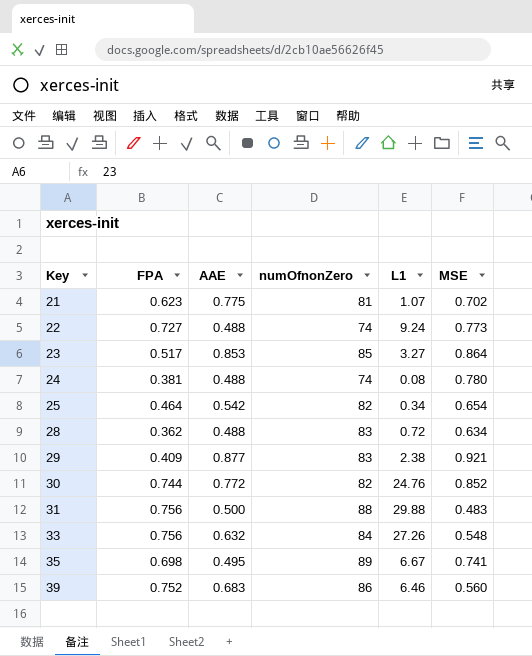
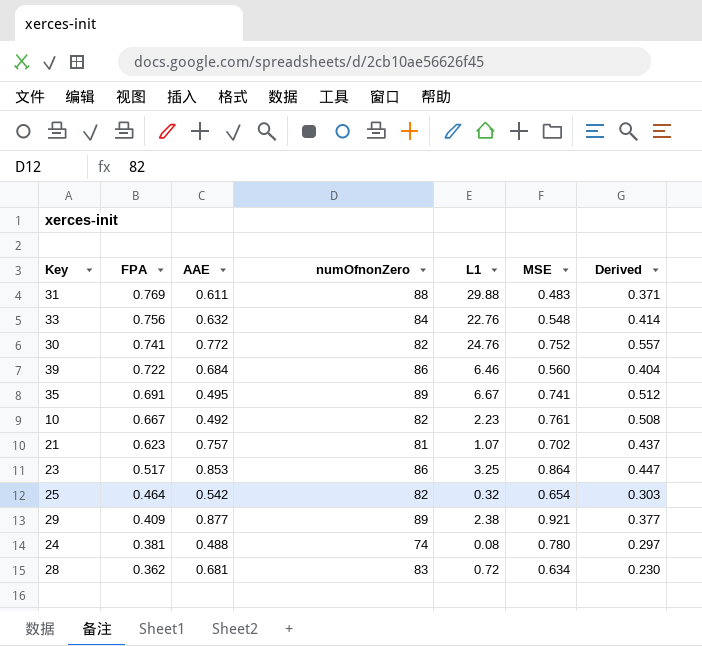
row order: Key ascending -> FPA descending
column Derived | formula: none -> [FPA] * [MSE]
row 22: 0.727 | 0.488 | 74 | 9.24 | 0.773 -> none
31 | FPA: 0.756 -> 0.769
31 | AAE: 0.500 -> 0.611
33 | L1: 27.26 -> 22.76
30 | FPA: 0.744 -> 0.741
30 | MSE: 0.852 -> 0.752
39 | FPA: 0.752 -> 0.722
39 | AAE: 0.683 -> 0.684
35 | FPA: 0.698 -> 0.691
row 10: none -> 0.667 | 0.492 | 82 | 2.23 | 0.761 | 0.508
21 | AAE: 0.775 -> 0.757
23 | numOfnonZero: 85 -> 86
23 | L1: 3.27 -> 3.25
25 | L1: 0.34 -> 0.32
29 | numOfnonZero: 83 -> 89
28 | AAE: 0.488 -> 0.681

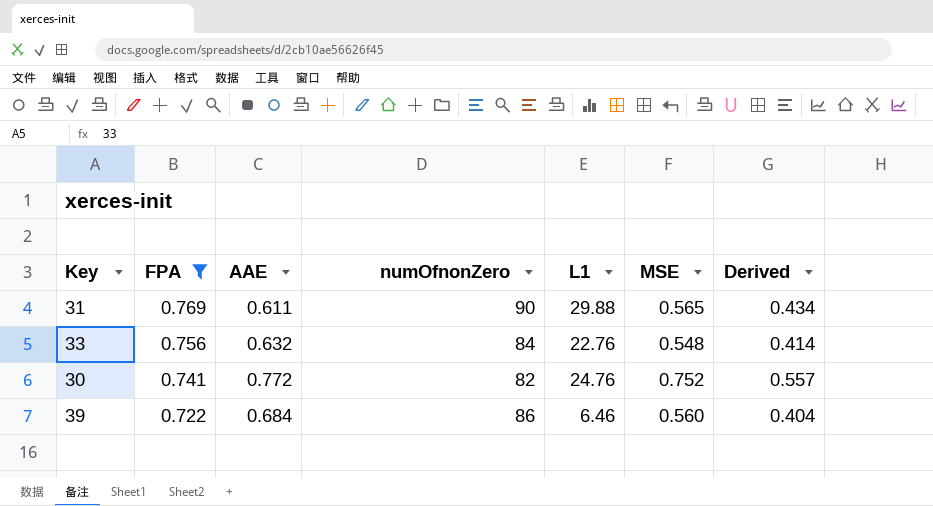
filter: none -> FPA >= 0.722
31 | numOfnonZero: 88 -> 90
31 | MSE: 0.483 -> 0.565
31 | Derived: 0.371 -> 0.434

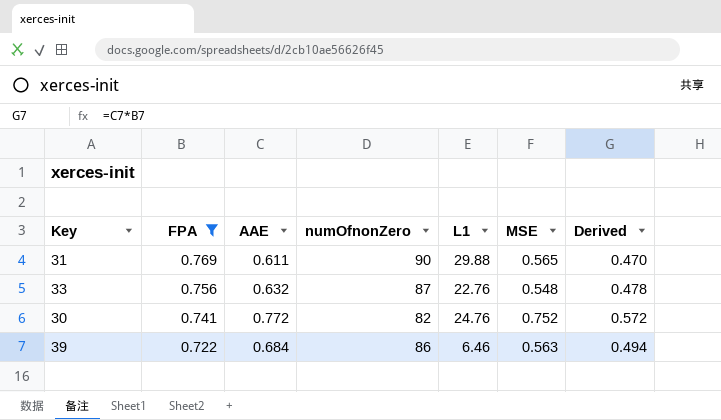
column Derived | formula: [FPA] * [MSE] -> [FPA] * [AAE]
33 | numOfnonZero: 84 -> 87
39 | MSE: 0.560 -> 0.563

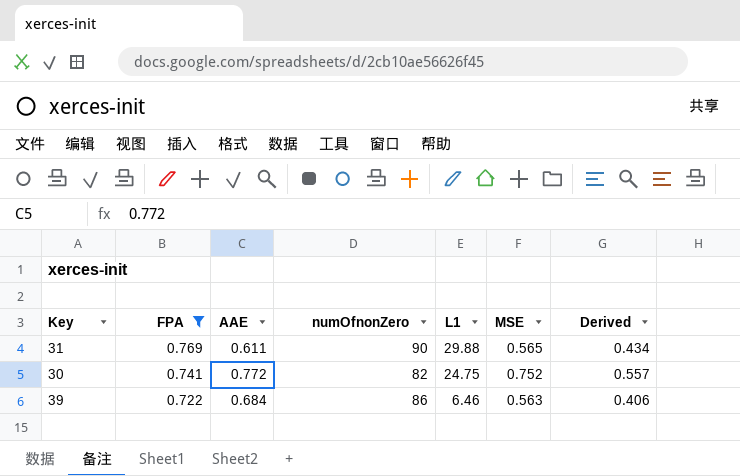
column Derived | formula: [FPA] * [AAE] -> [FPA] * [MSE]
row 33: 0.756 | 0.632 | 87 | 22.76 | 0.548 | 0.478 -> none
30 | L1: 24.76 -> 24.75

